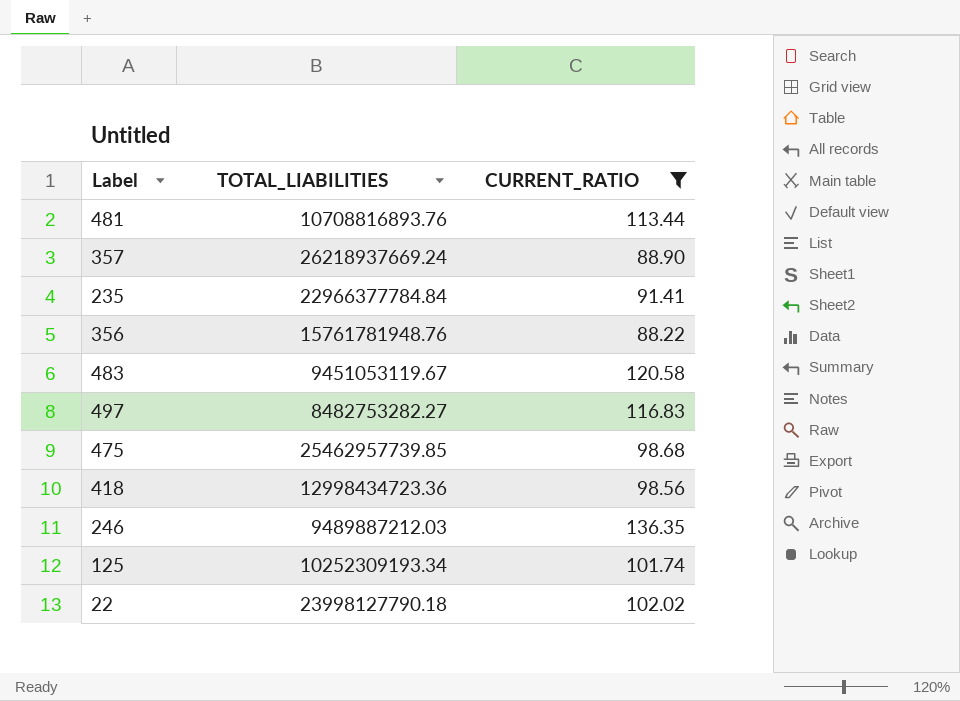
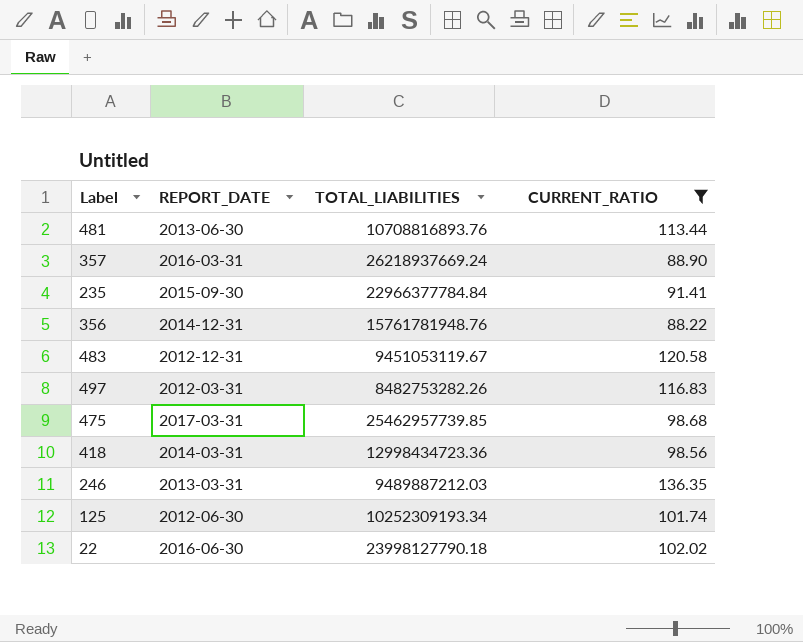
column REPORT_DATE | position: none -> 2
497 | TOTAL_LIABILITIES: 8482753282.27 -> 8482753282.26

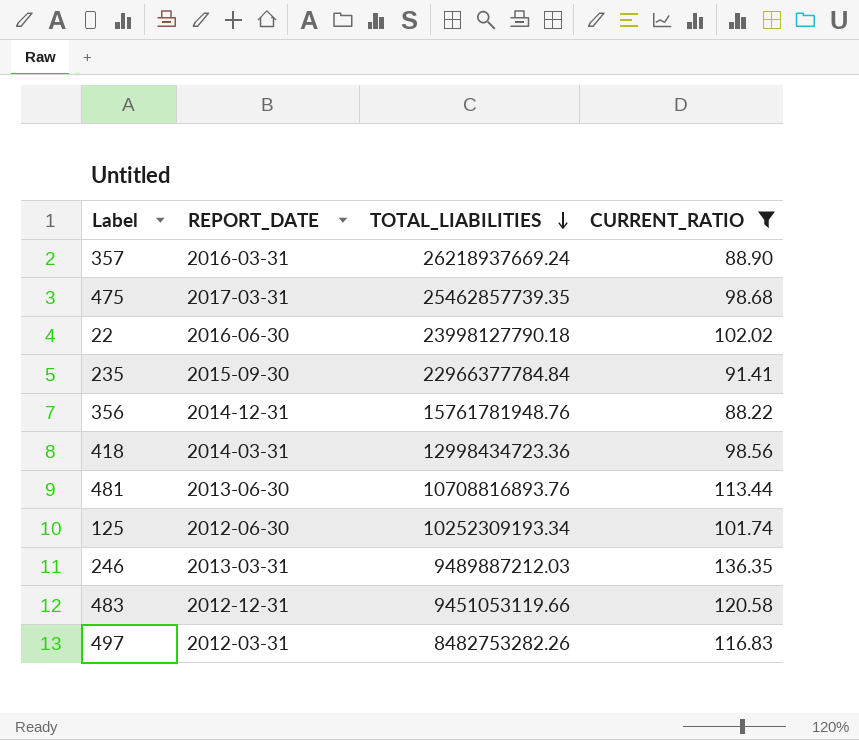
row order: none -> TOTAL_LIABILITIES descending
475 | TOTAL_LIABILITIES: 25462957739.85 -> 25462857739.35
483 | TOTAL_LIABILITIES: 9451053119.67 -> 9451053119.66

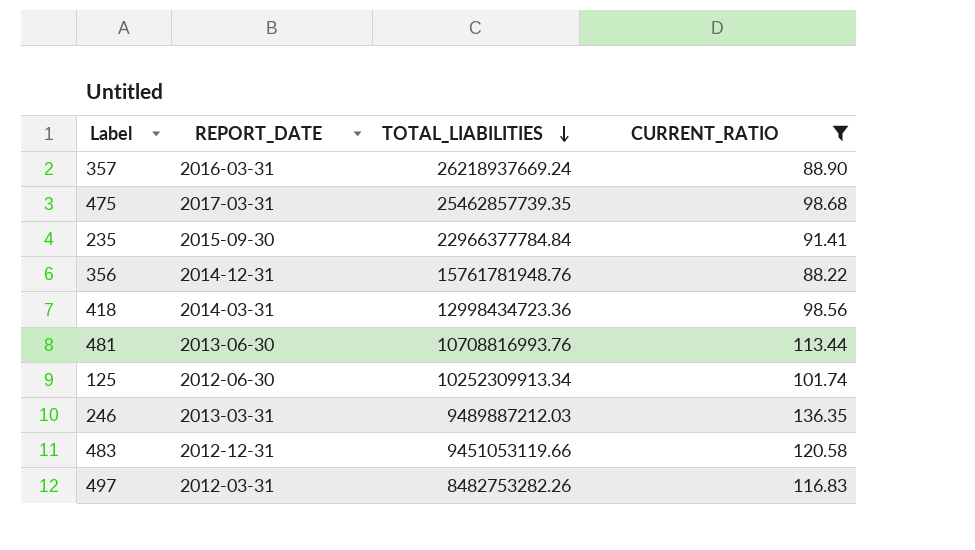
row 22: 2016-06-30 | 23998127790.18 | 102.02 -> none
481 | TOTAL_LIABILITIES: 10708816893.76 -> 10708816993.76
125 | TOTAL_LIABILITIES: 10252309193.34 -> 10252309913.34

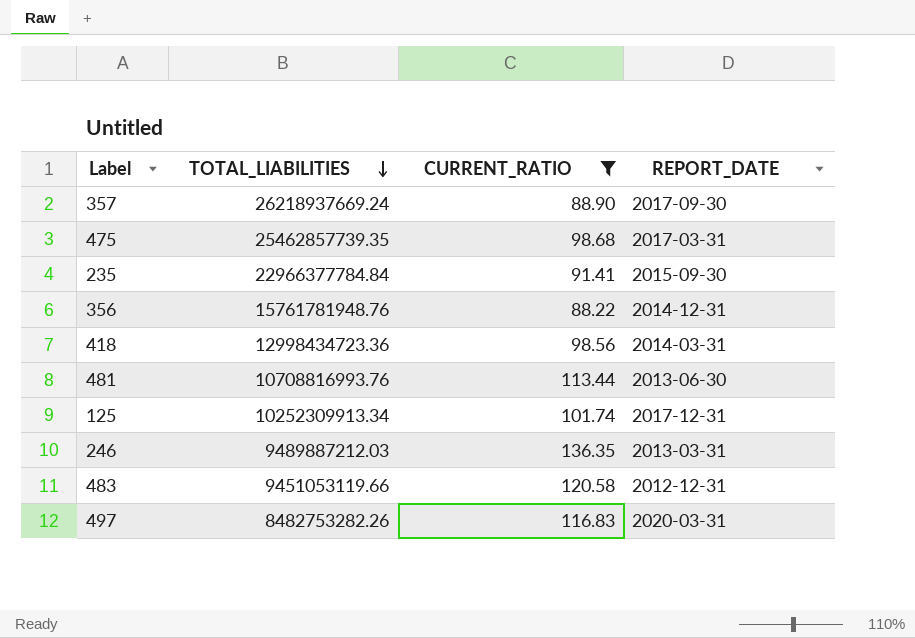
column REPORT_DATE | position: 2 -> 4
357 | REPORT_DATE: 2016-03-31 -> 2017-09-30
125 | REPORT_DATE: 2012-06-30 -> 2017-12-31
497 | REPORT_DATE: 2012-03-31 -> 2020-03-31

